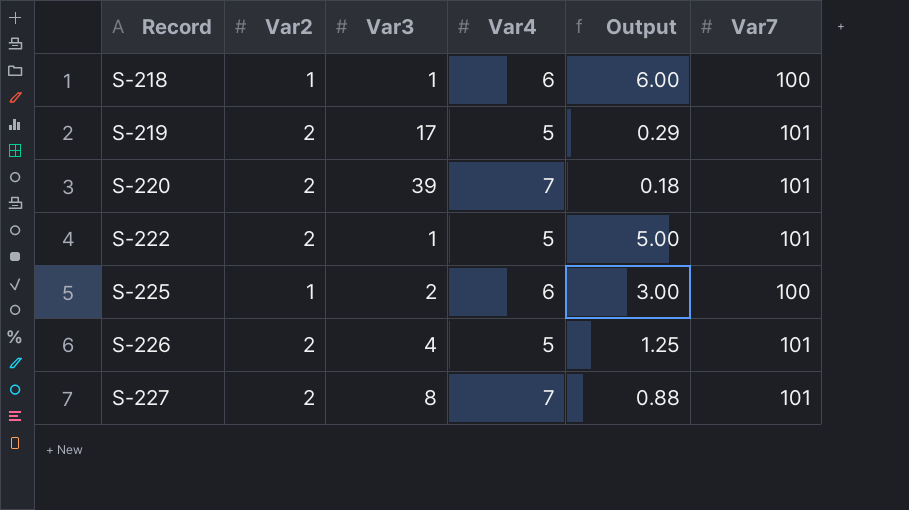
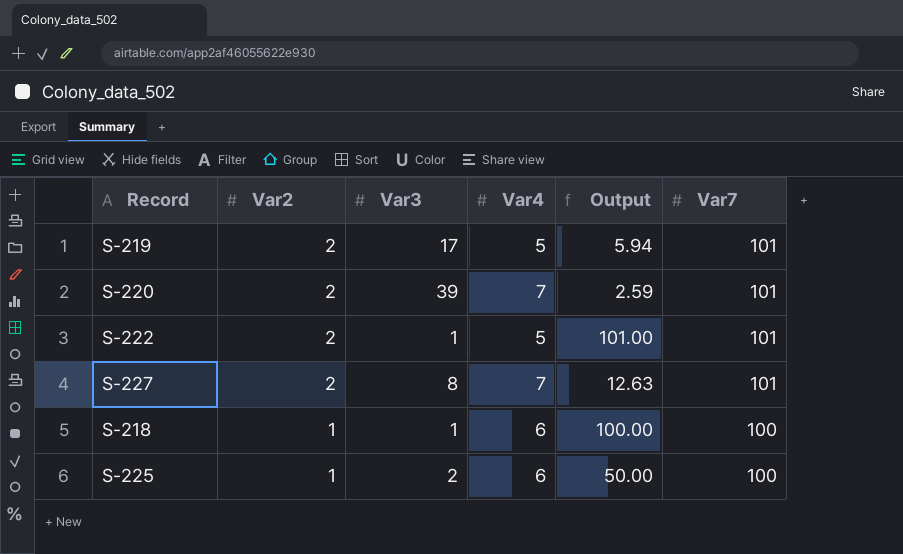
row order: Record ascending -> Var2 descending
column Output | formula: [Var4] / [Var3] -> [Var7] / [Var3]
row S-226: 2 | 4 | 5 | 1.25 | 101 -> none

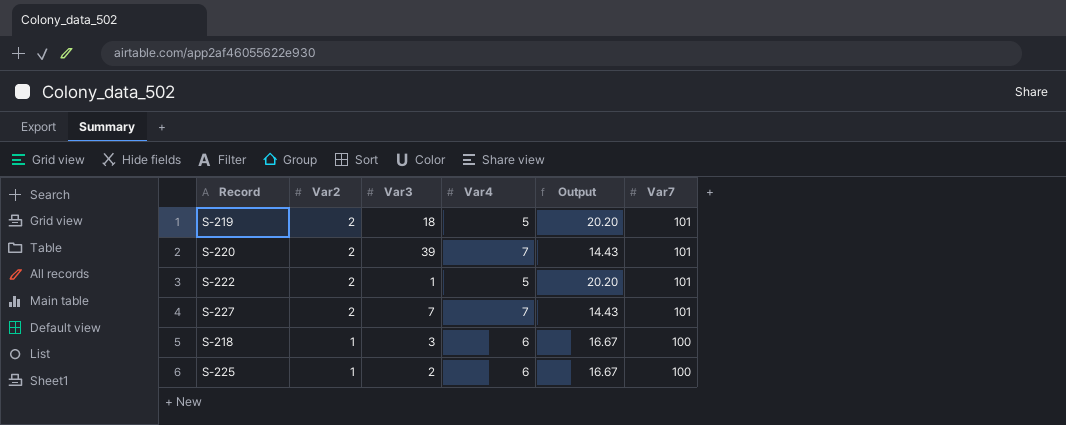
column Output | formula: [Var7] / [Var3] -> [Var7] / [Var4]
S-219 | Var3: 17 -> 18
S-227 | Var3: 8 -> 7
S-218 | Var3: 1 -> 3

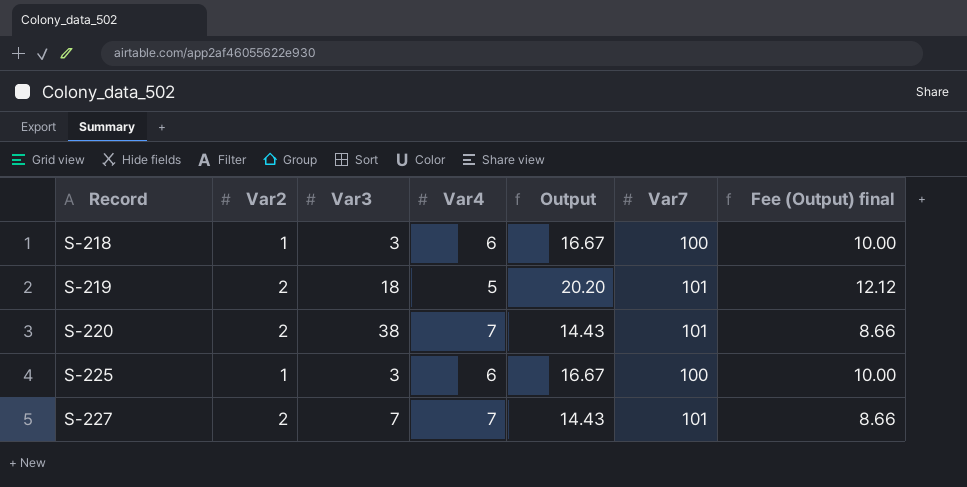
row order: Var2 descending -> Record ascending
column Fee (Output) final | formula: none -> [Output] * 0.6
row S-222: 2 | 1 | 5 | 20.20 | 101 -> none
S-220 | Var3: 39 -> 38
S-225 | Var3: 2 -> 3

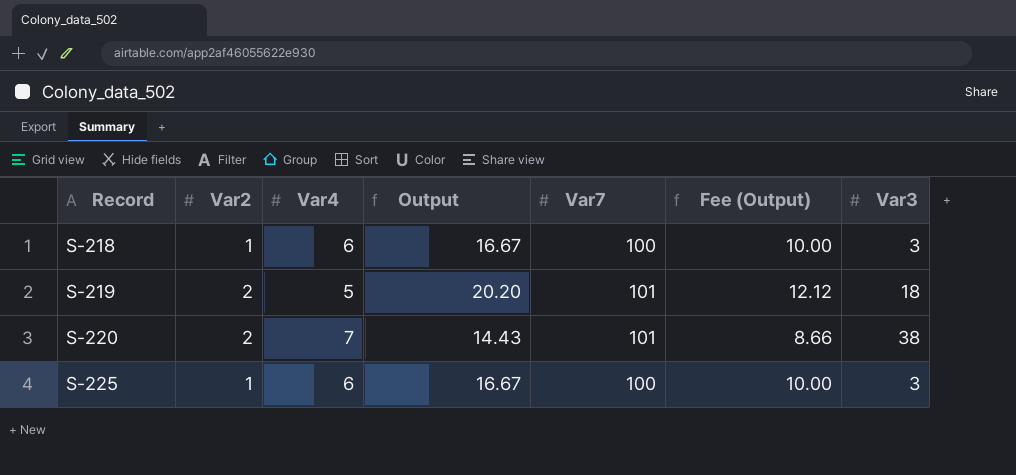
column name: Fee (Output) final -> Fee (Output)
column Var3 | position: 3 -> 7
row S-227: 2 | 7 | 7 | 14.43 | 101 | 8.66 -> none

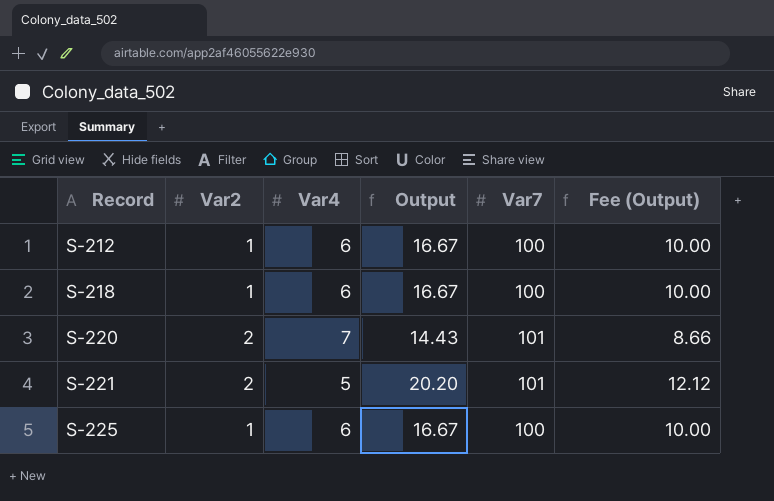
column Var3 | position: 7 -> none
row S-219: 2 | 5 | 20.20 | 101 | 12.12 | 18 -> none
row S-212: none -> 1 | 6 | 16.67 | 100 | 10.00
row S-221: none -> 2 | 5 | 20.20 | 101 | 12.12

